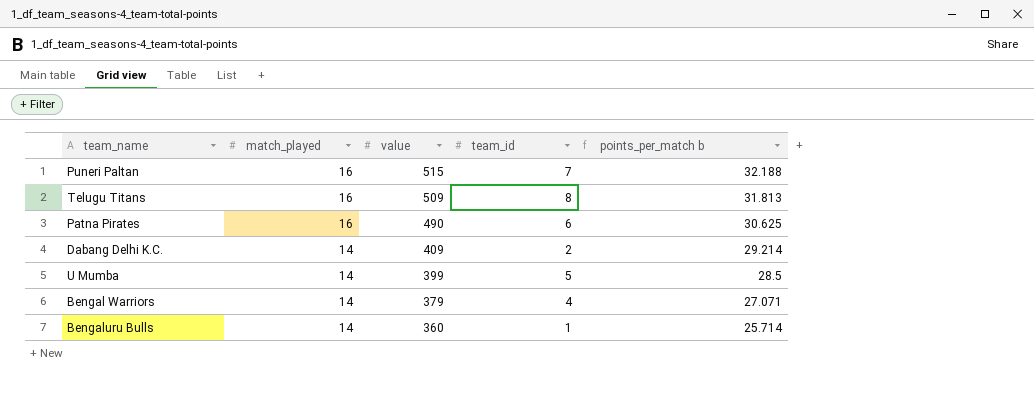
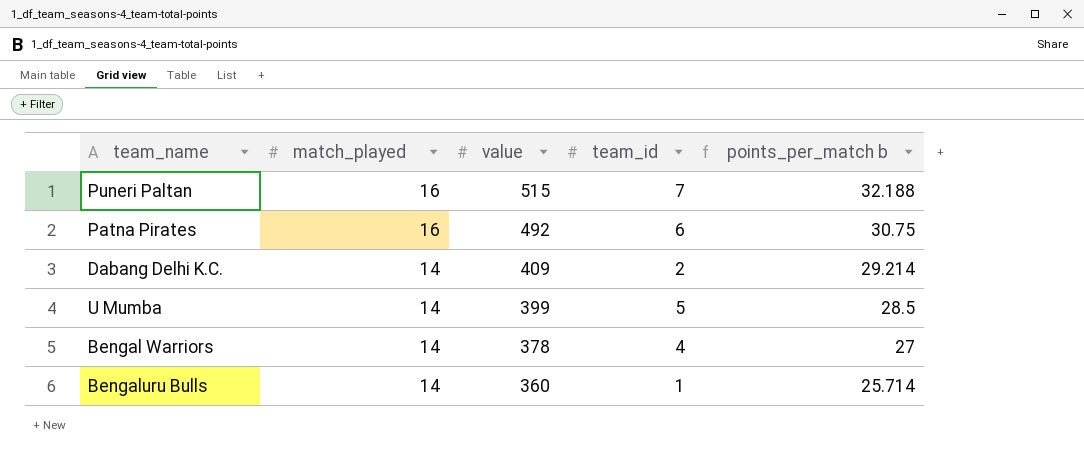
row Telugu Titans: 16 | 509 | 8 | 31.813 -> none
Patna Pirates | value: 490 -> 492
Patna Pirates | points_per_match b: 30.625 -> 30.75
Bengal Warriors | value: 379 -> 378
Bengal Warriors | points_per_match b: 27.071 -> 27

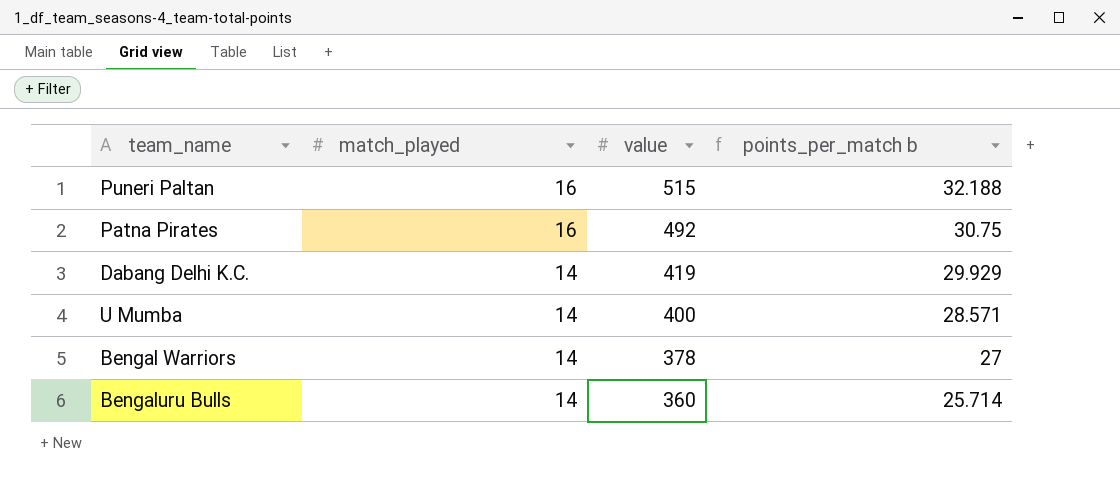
column team_id | position: 4 -> none
Dabang Delhi K.C. | value: 409 -> 419
Dabang Delhi K.C. | points_per_match b: 29.214 -> 29.929
U Mumba | value: 399 -> 400
U Mumba | points_per_match b: 28.5 -> 28.571

